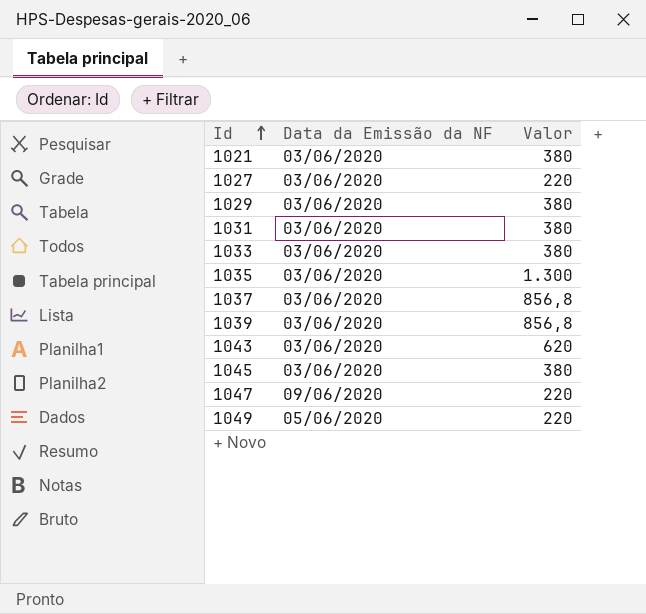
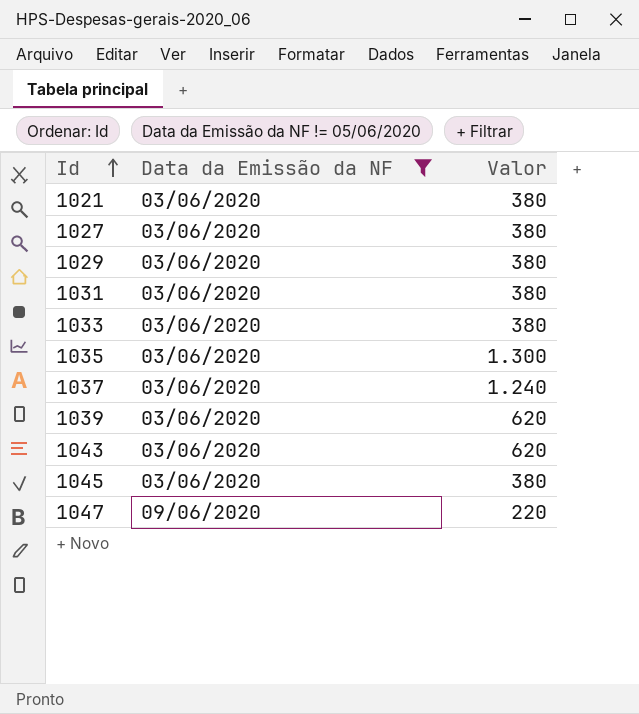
filter: none -> Data da Emissão da NF != 05/06/2020
1027 | Valor: 220 -> 380
1037 | Valor: 856,8 -> 1.240
1039 | Valor: 856,8 -> 620

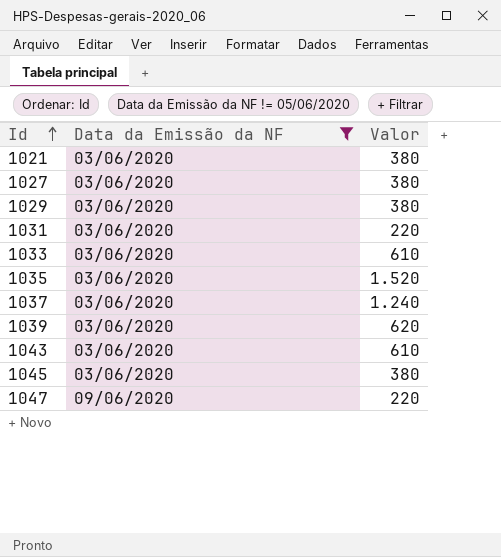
1031 | Valor: 380 -> 220
1033 | Valor: 380 -> 610
1035 | Valor: 1.300 -> 1.520
1043 | Valor: 620 -> 610

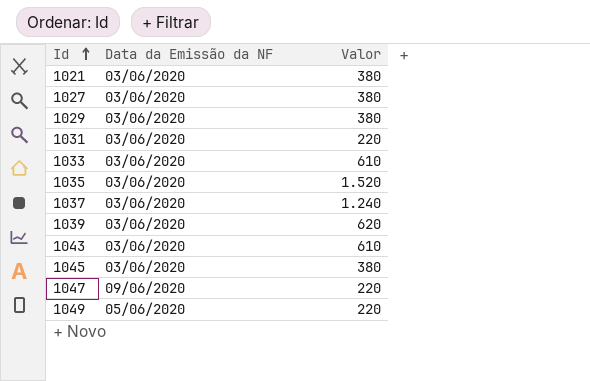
filter: Data da Emissão da NF != 05/06/2020 -> none

